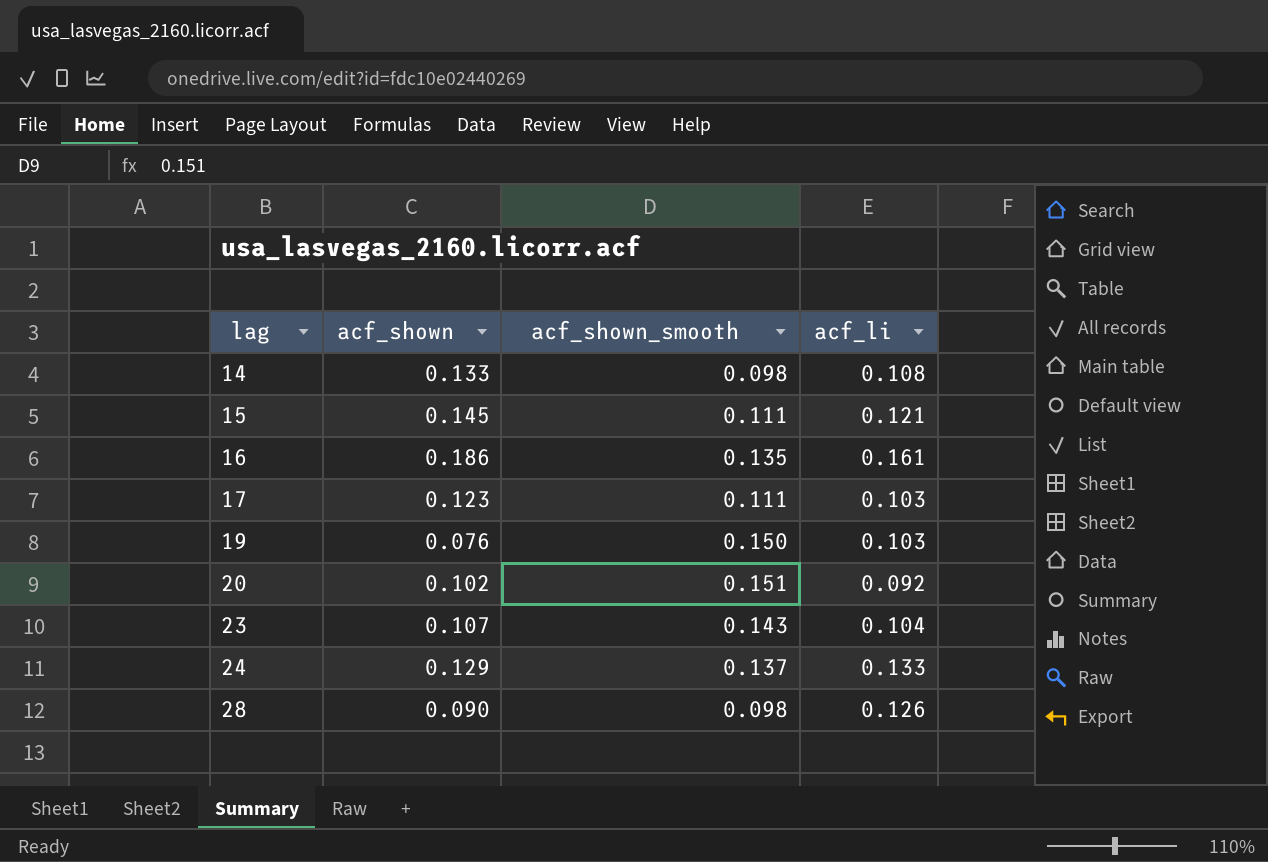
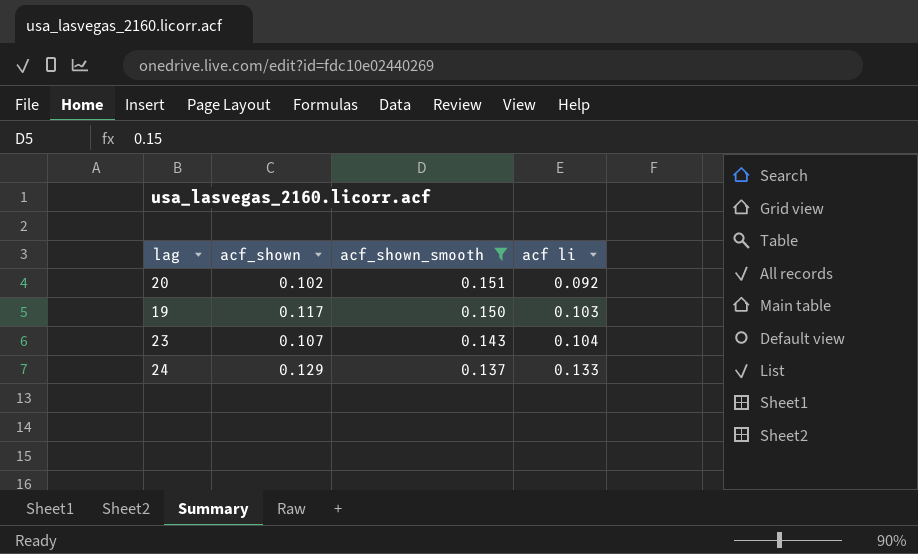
filter: none -> acf_shown_smooth >= 0.137
row order: lag ascending -> acf_shown_smooth descending
column name: acf_li -> acf li
19 | acf_shown: 0.076 -> 0.117

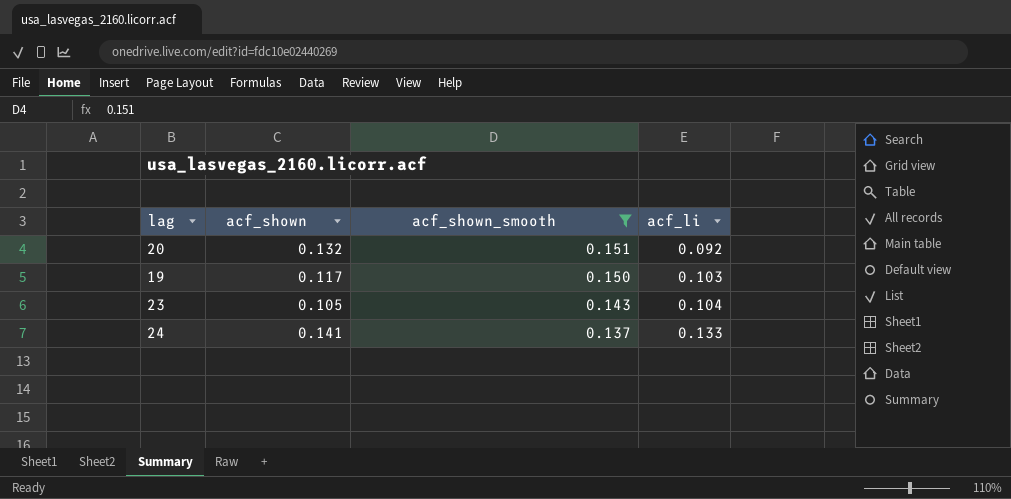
column name: acf li -> acf_li
20 | acf_shown: 0.102 -> 0.132
23 | acf_shown: 0.107 -> 0.105
24 | acf_shown: 0.129 -> 0.141

